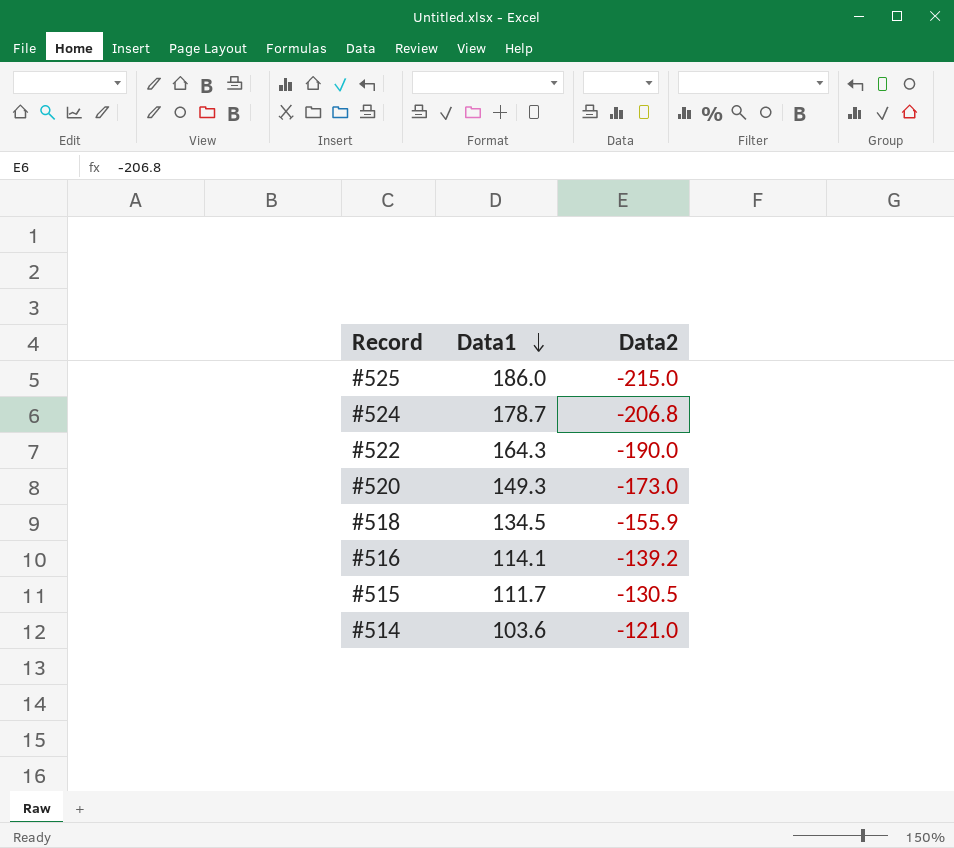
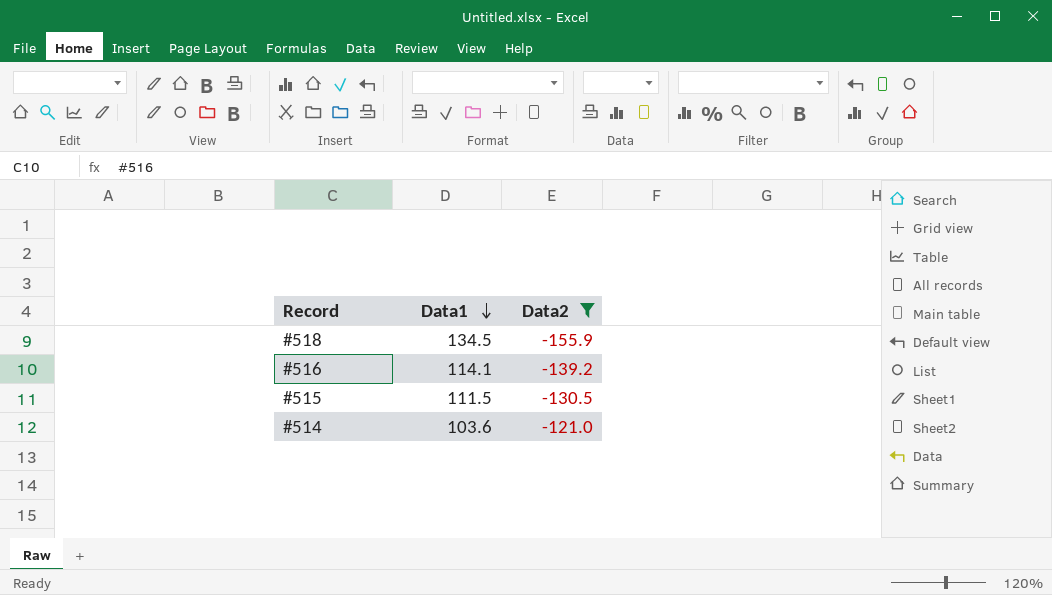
filter: none -> Data2 >= -155.9
#515 | Data1: 111.7 -> 111.5

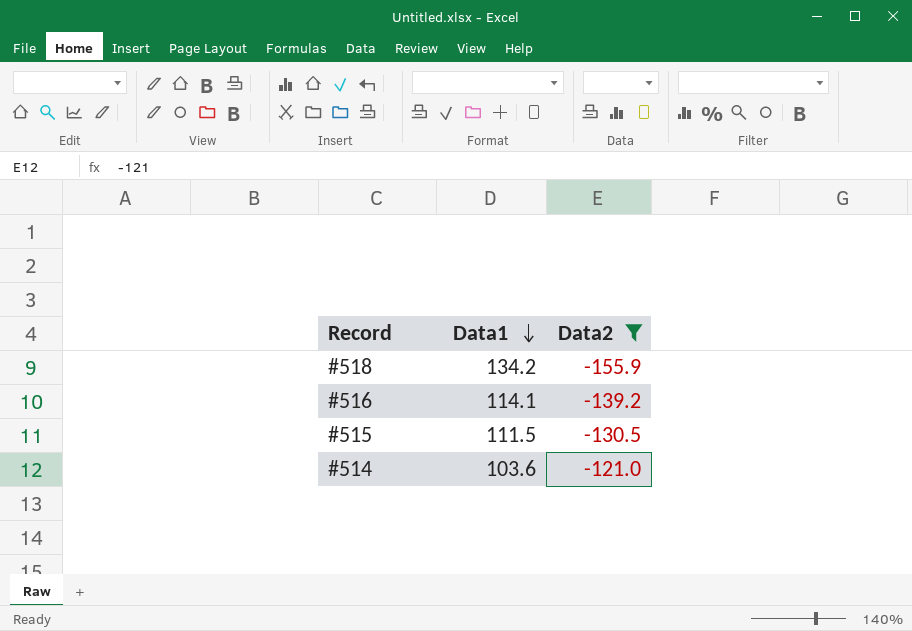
#518 | Data1: 134.5 -> 134.2

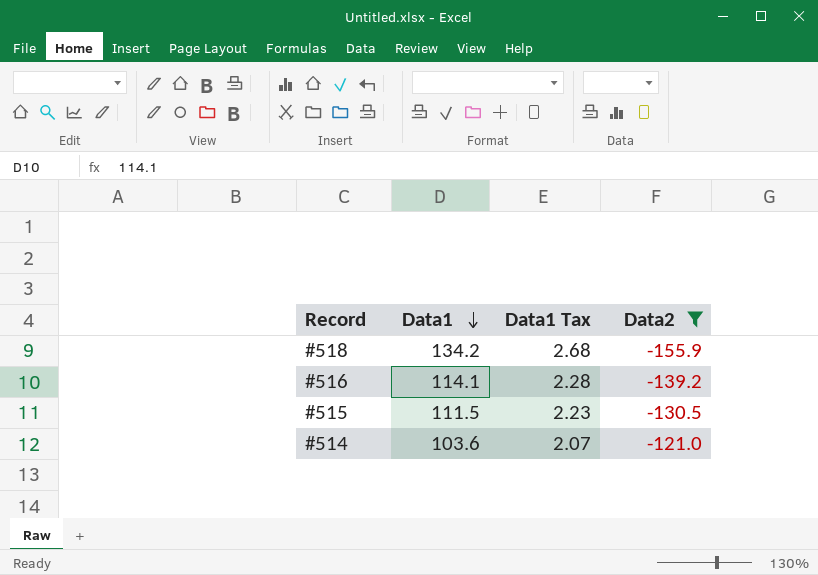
column Data1 Tax | formula: none -> [Data1] * 0.02

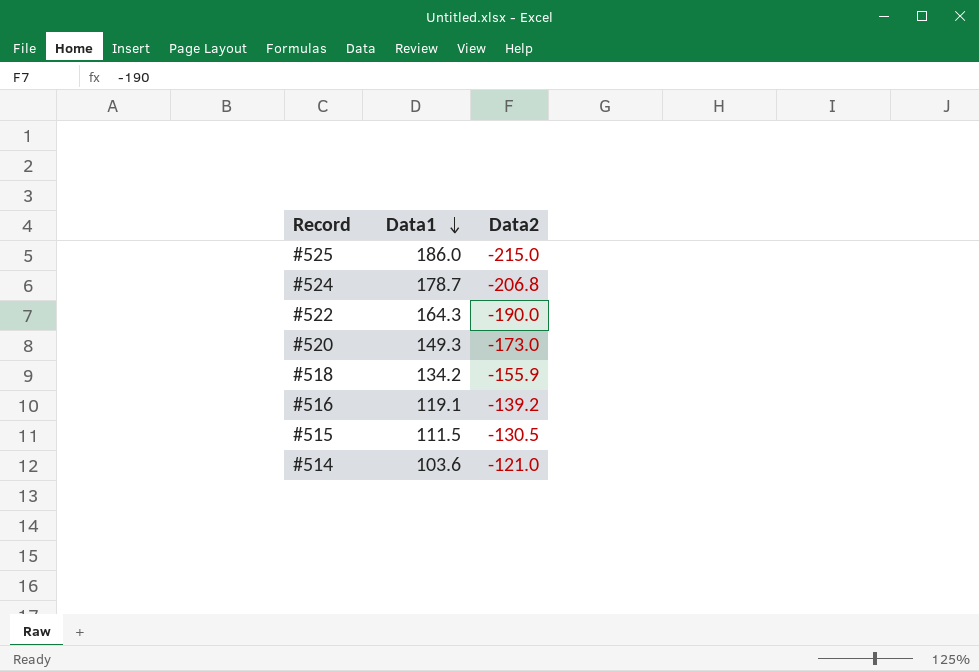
filter: Data2 >= -155.9 -> none
column Data1 Tax | formula: [Data1] * 0.02 -> none
#516 | Data1: 114.1 -> 119.1

